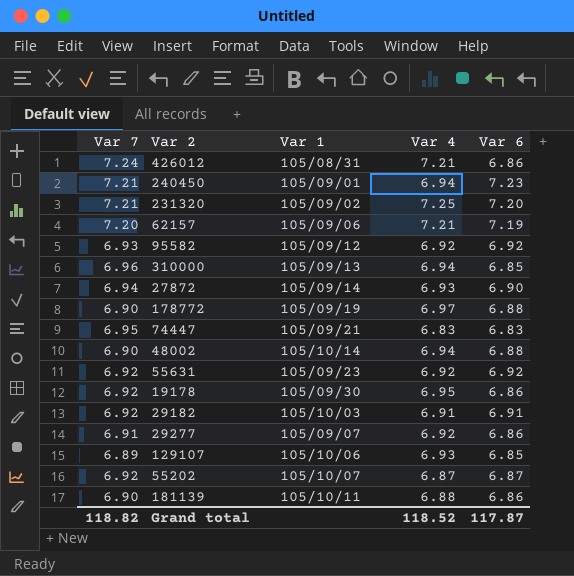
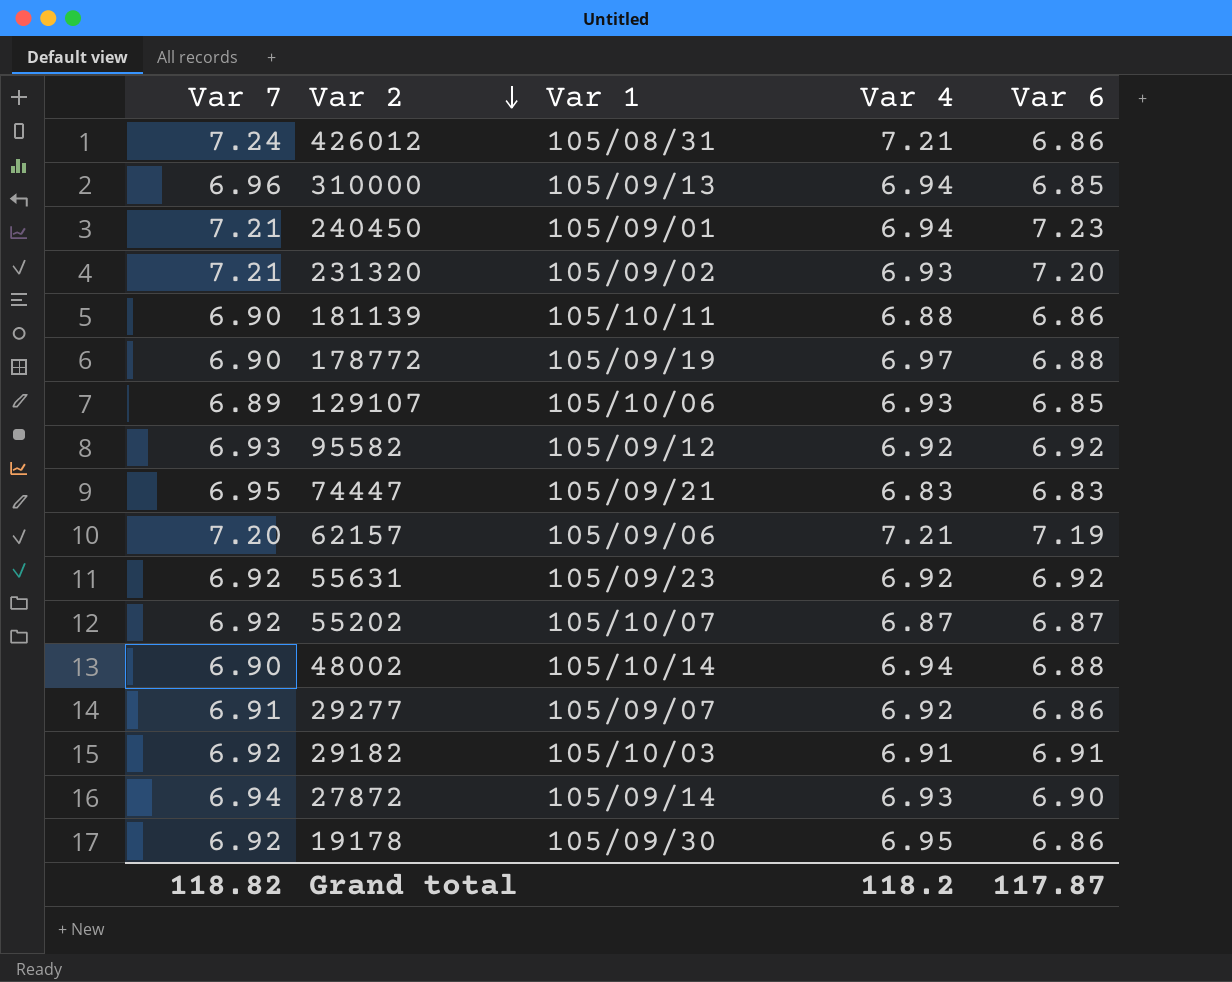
row order: none -> Var 2 descending
231320 | Var 4: 7.25 -> 6.93
Grand total | Var 4: 118.52 -> 118.2

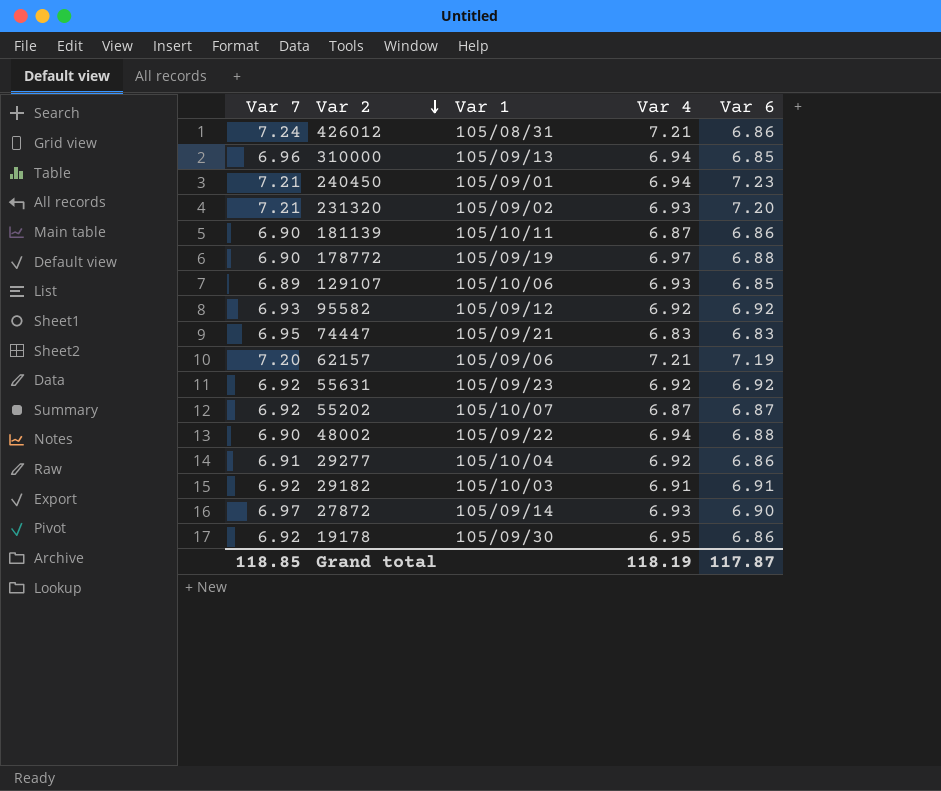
181139 | Var 4: 6.88 -> 6.87
48002 | Var 1: 105/10/14 -> 105/09/22
29277 | Var 1: 105/09/07 -> 105/10/04
27872 | Var 7: 6.94 -> 6.97
Grand total | Var 7: 118.82 -> 118.85
Grand total | Var 4: 118.2 -> 118.19

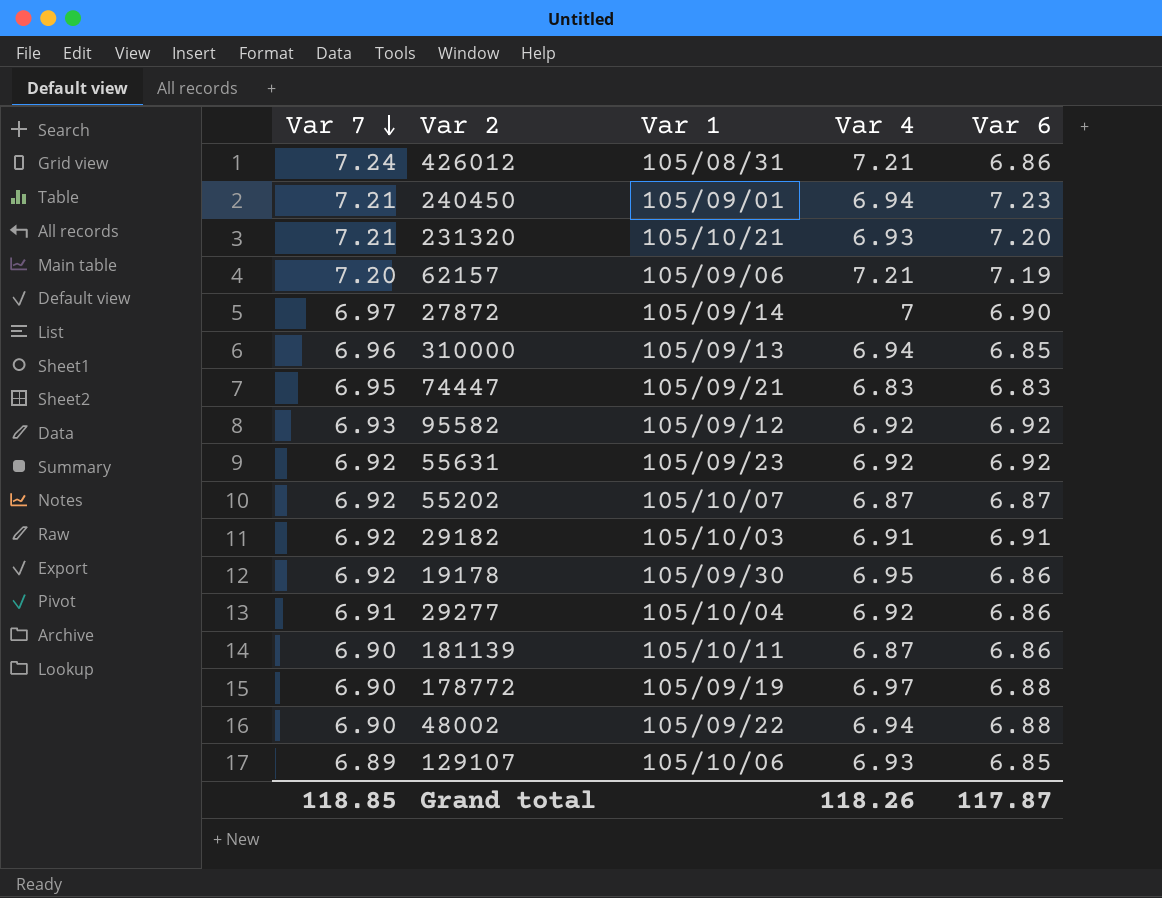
row order: Var 2 descending -> Var 7 descending
231320 | Var 1: 105/09/02 -> 105/10/21
27872 | Var 4: 6.93 -> 7
Grand total | Var 4: 118.19 -> 118.26

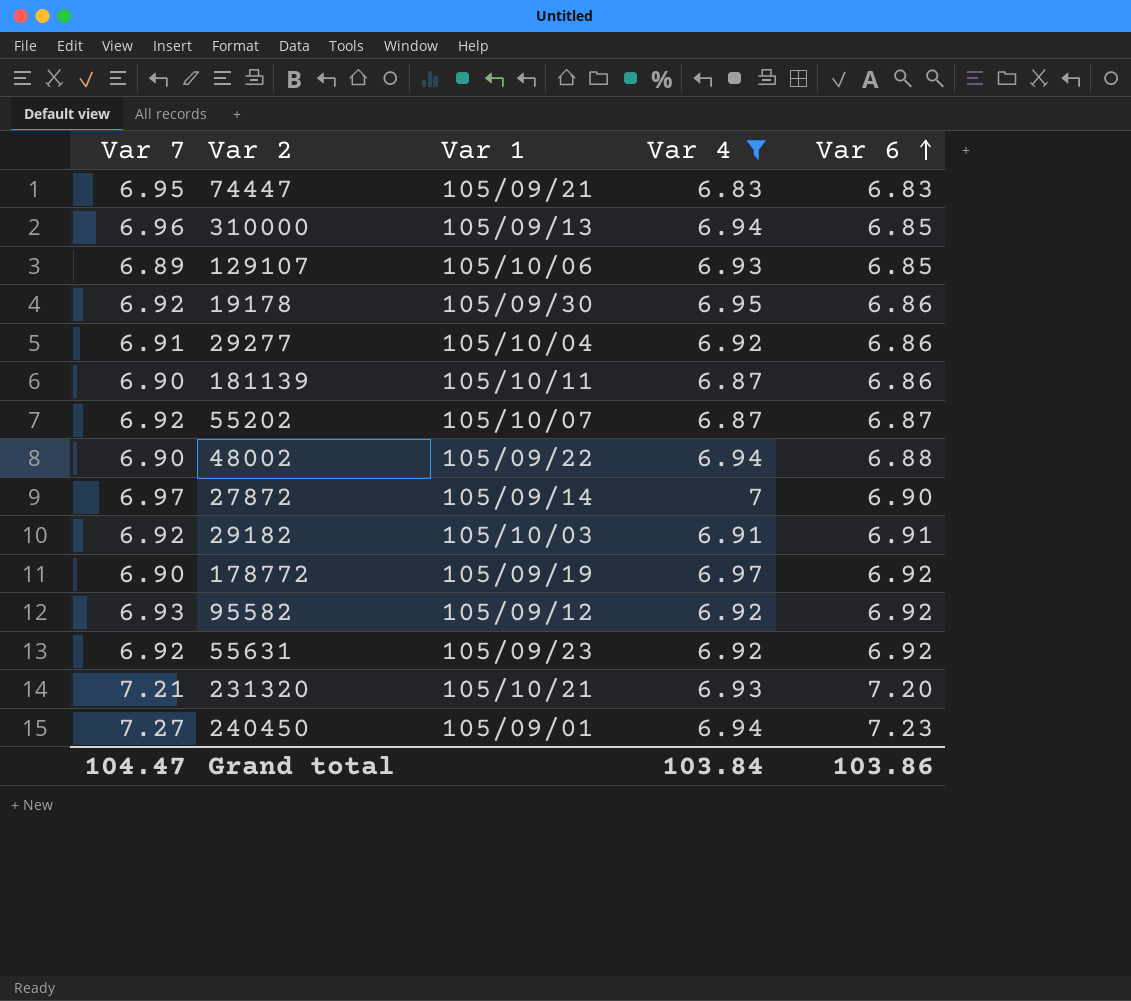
filter: none -> Var 4 != 7.21
row order: Var 7 descending -> Var 6 ascending
178772 | Var 6: 6.88 -> 6.92
240450 | Var 7: 7.21 -> 7.27
Grand total | Var 7: 118.85 -> 104.47
Grand total | Var 4: 118.26 -> 103.84
Grand total | Var 6: 117.87 -> 103.86

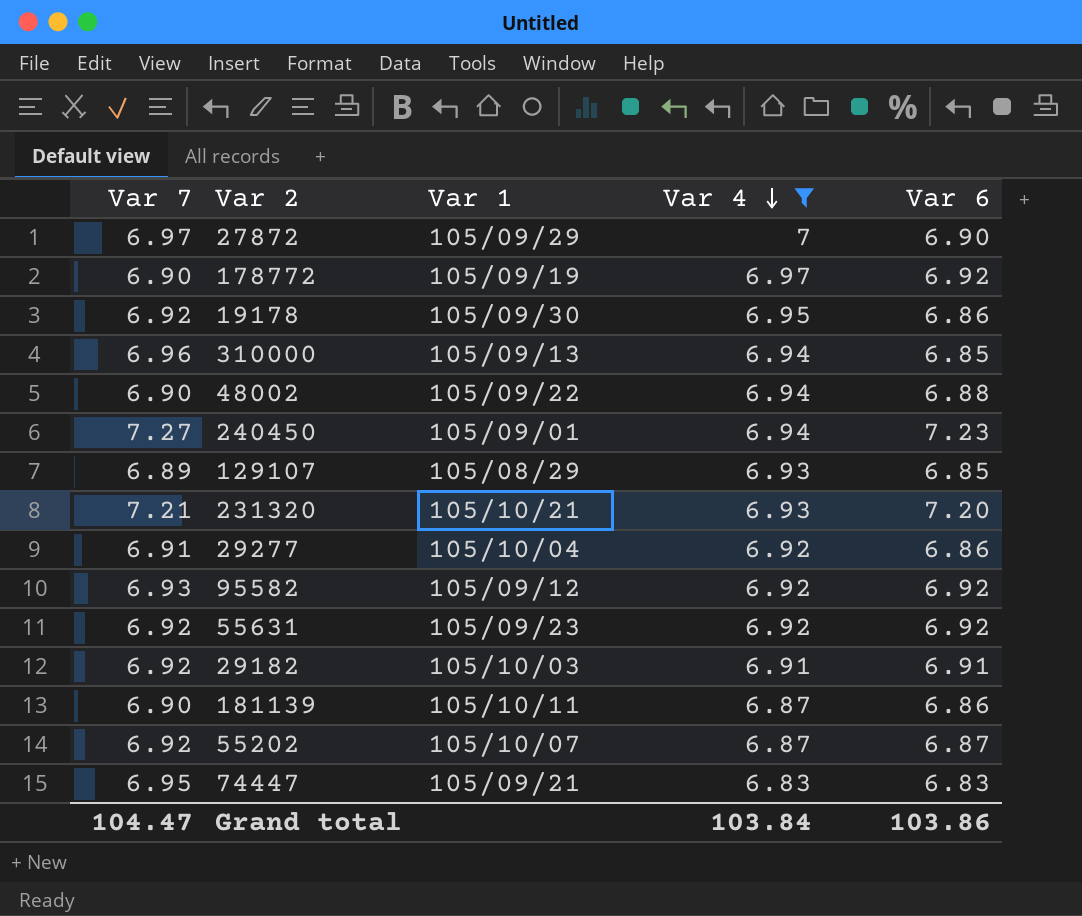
row order: Var 6 ascending -> Var 4 descending
27872 | Var 1: 105/09/14 -> 105/09/29
129107 | Var 1: 105/10/06 -> 105/08/29

